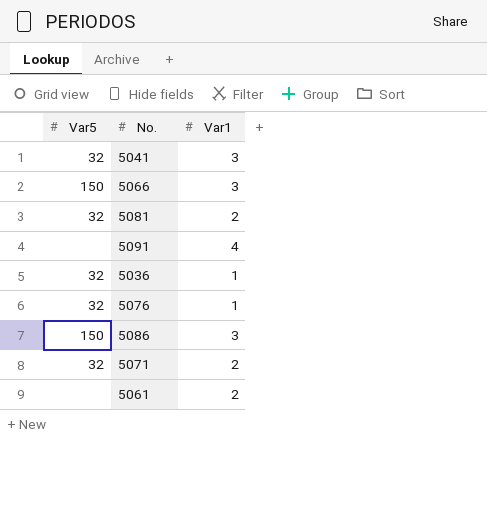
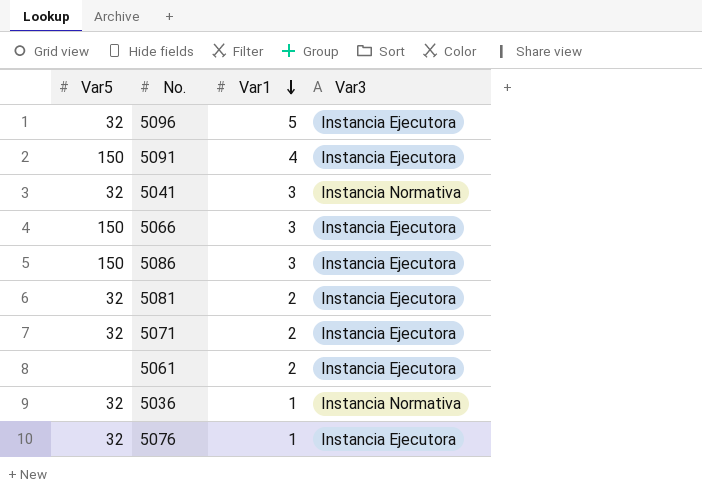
row order: none -> Var1 descending
column Var3 | position: none -> 4
row 5096: none -> 32 | 5 | Instancia Ejecutora
5091 | Var5: none -> 150

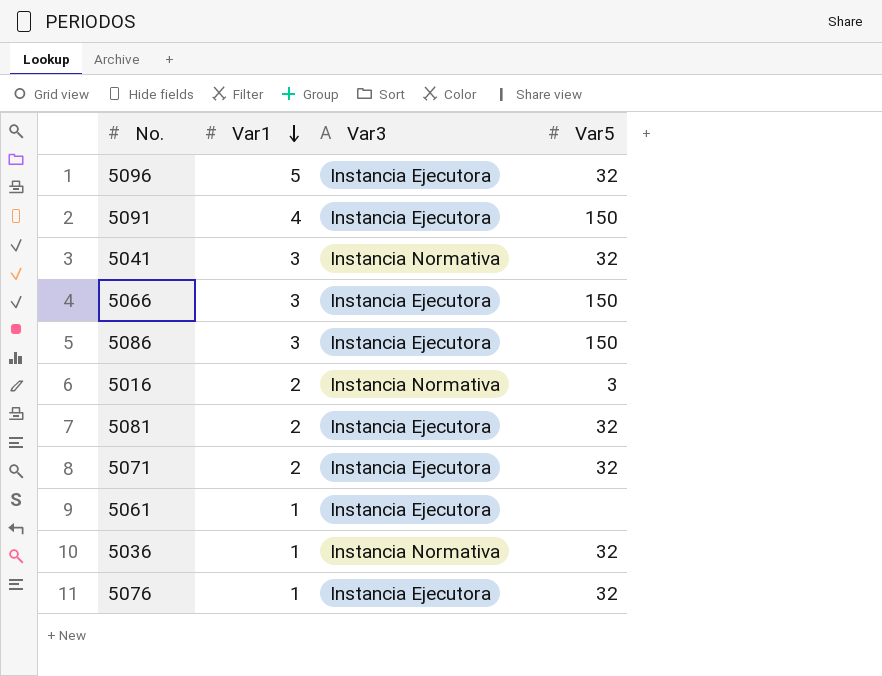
column Var5 | position: 1 -> 4
row 5016: none -> 2 | Instancia Normativa | 3
5061 | Var1: 2 -> 1

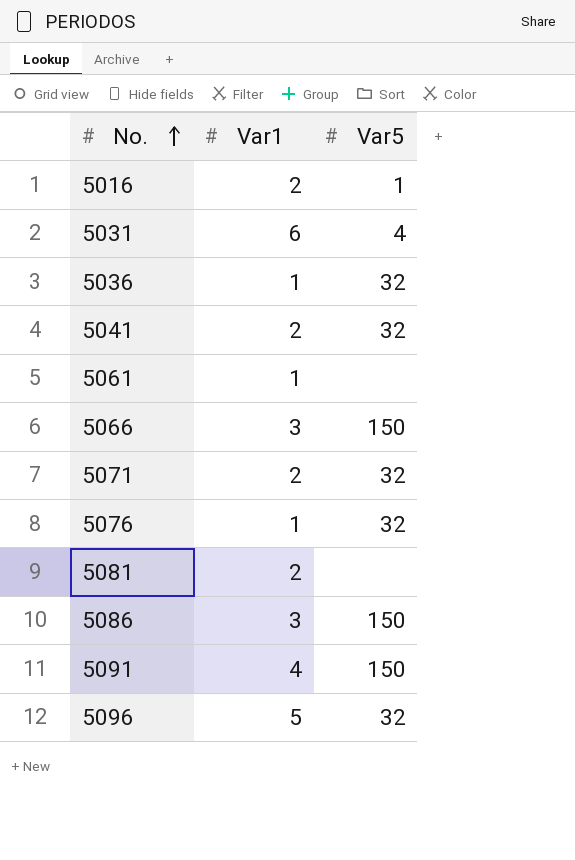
row order: Var1 descending -> No. ascending
column Var3 | position: 3 -> none
5016 | Var5: 3 -> 1
row 5031: none -> 6 | 4
5041 | Var1: 3 -> 2
5081 | Var5: 32 -> none

